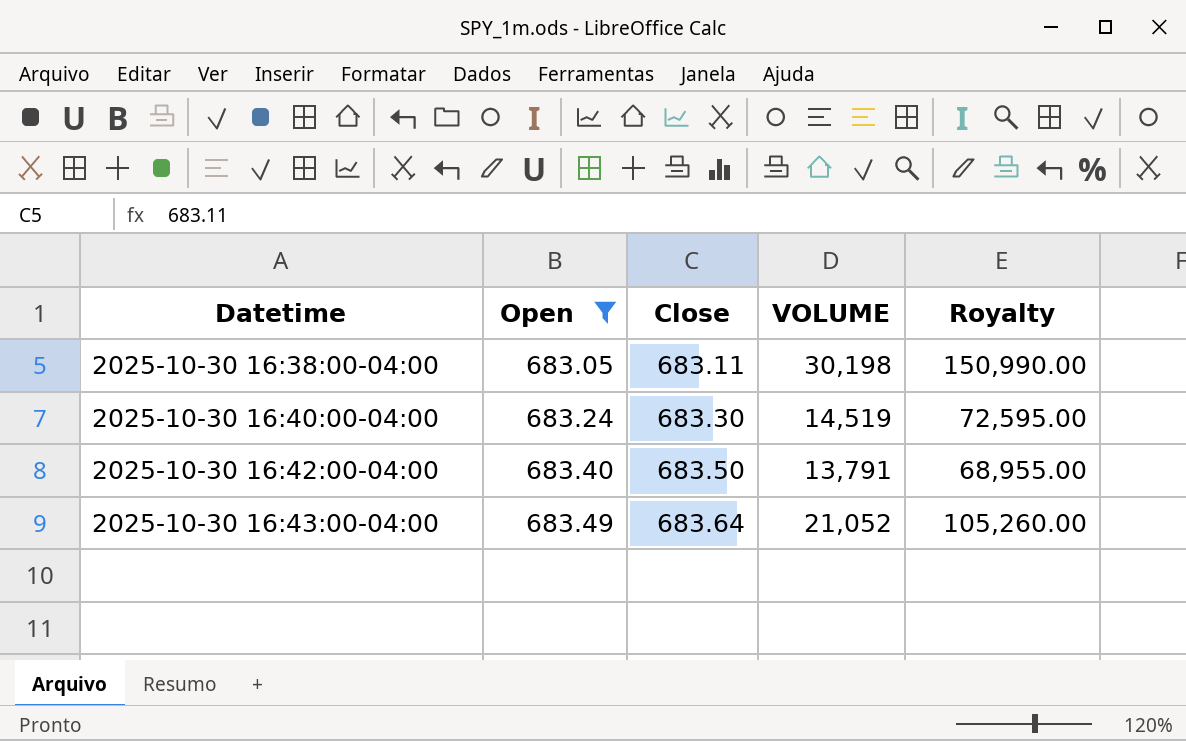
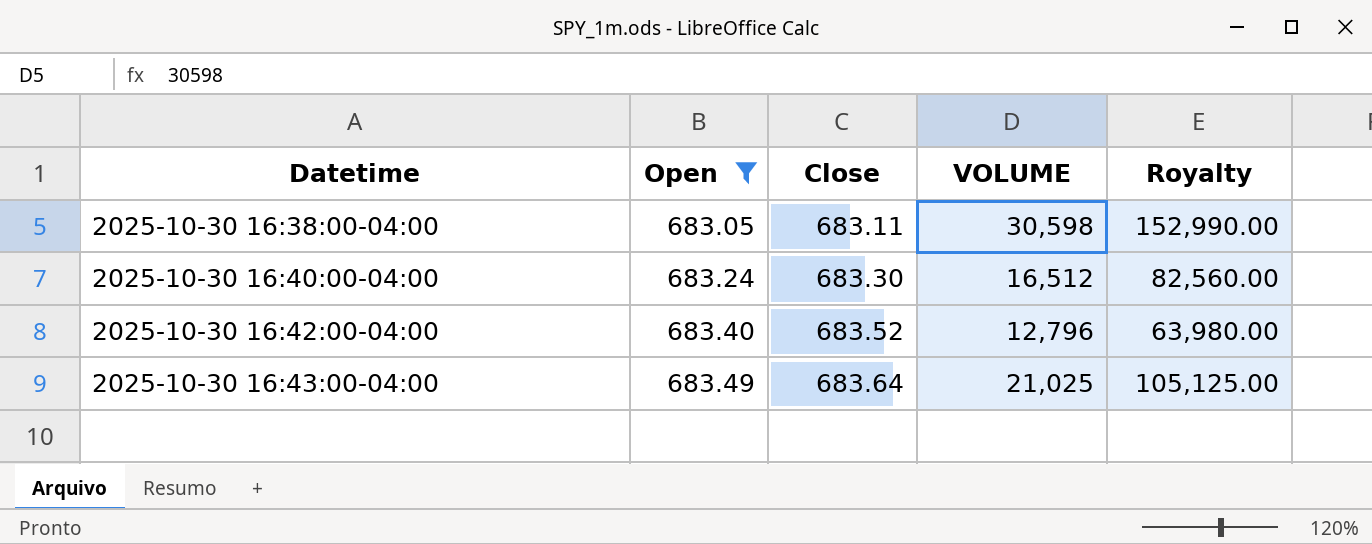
2025-10-30 16:38:00-04:00 | VOLUME: 30,198 -> 30,598
2025-10-30 16:38:00-04:00 | Royalty: 150,990.00 -> 152,990.00
2025-10-30 16:40:00-04:00 | VOLUME: 14,519 -> 16,512
2025-10-30 16:40:00-04:00 | Royalty: 72,595.00 -> 82,560.00
2025-10-30 16:42:00-04:00 | Close: 683.50 -> 683.52
2025-10-30 16:42:00-04:00 | VOLUME: 13,791 -> 12,796
2025-10-30 16:42:00-04:00 | Royalty: 68,955.00 -> 63,980.00
2025-10-30 16:43:00-04:00 | VOLUME: 21,052 -> 21,025
2025-10-30 16:43:00-04:00 | Royalty: 105,260.00 -> 105,125.00

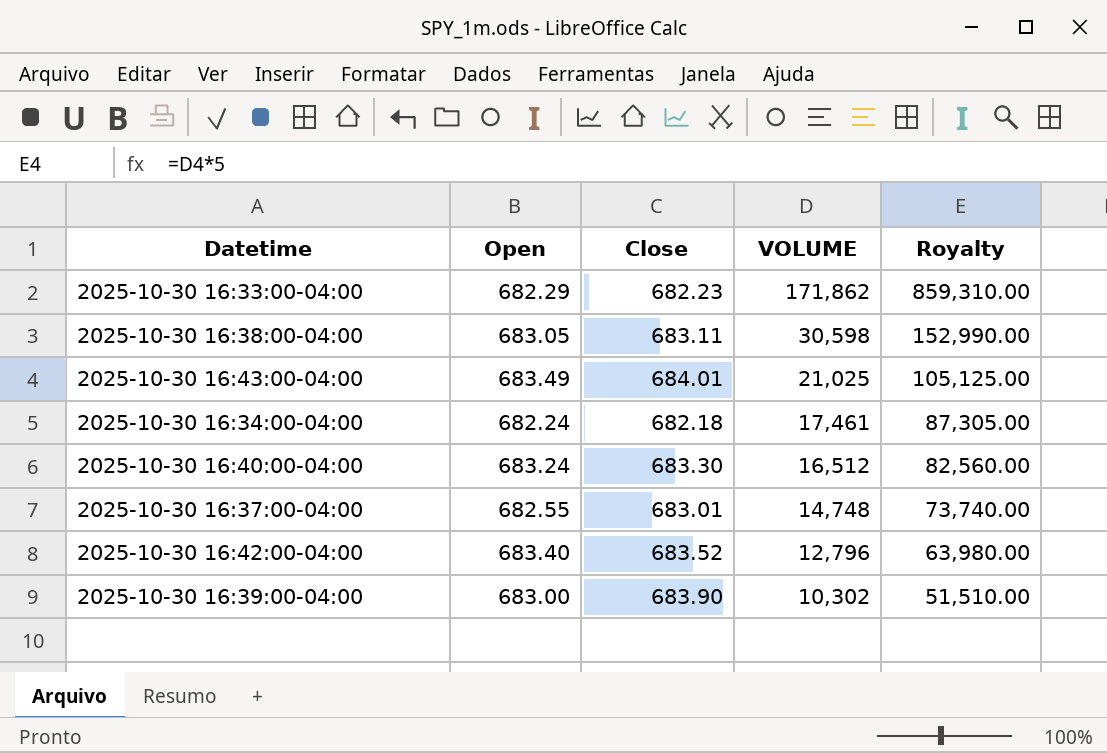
filter: Open >= 683.05 -> none
row order: Datetime ascending -> VOLUME descending
2025-10-30 16:43:00-04:00 | Close: 683.64 -> 684.01

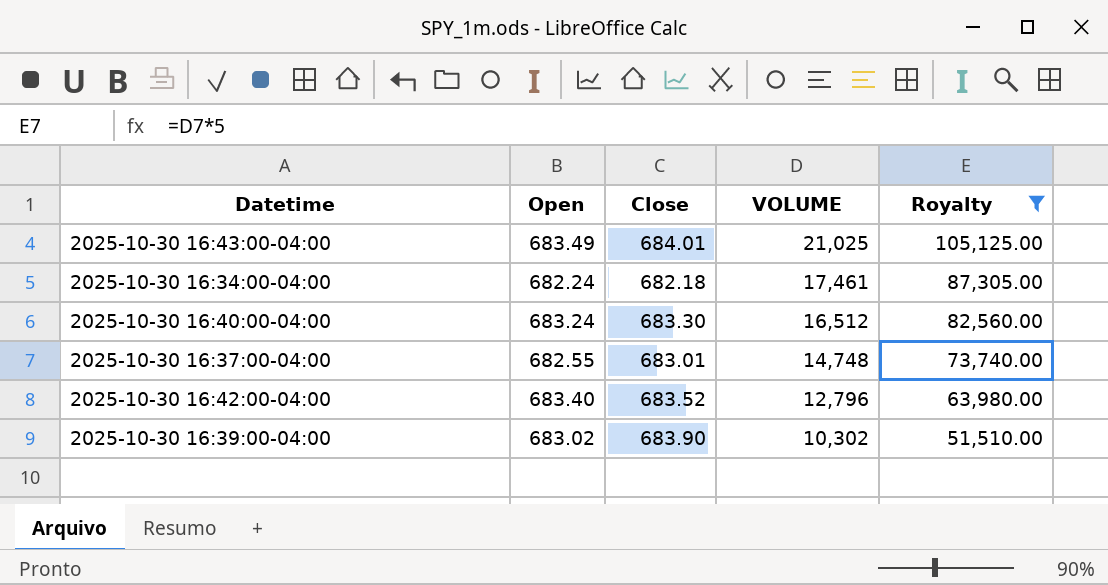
filter: none -> Royalty <= 105,125.00
2025-10-30 16:39:00-04:00 | Open: 683.00 -> 683.02

